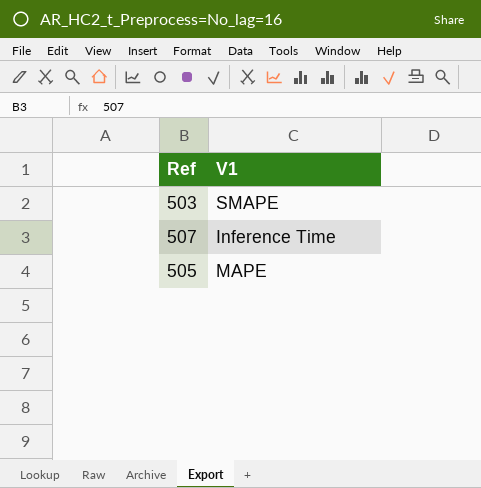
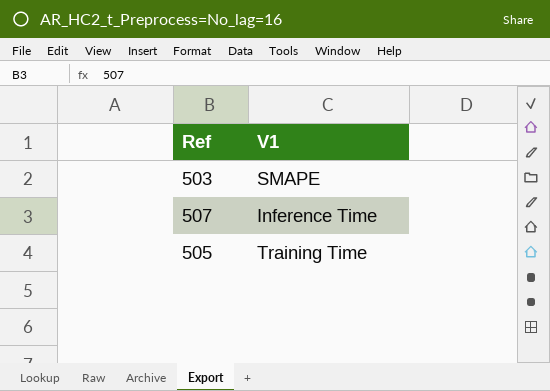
505 | V1: MAPE -> Training Time

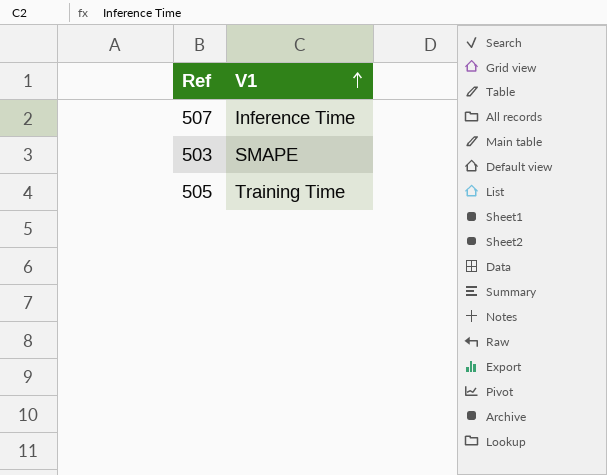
row order: none -> V1 ascending

